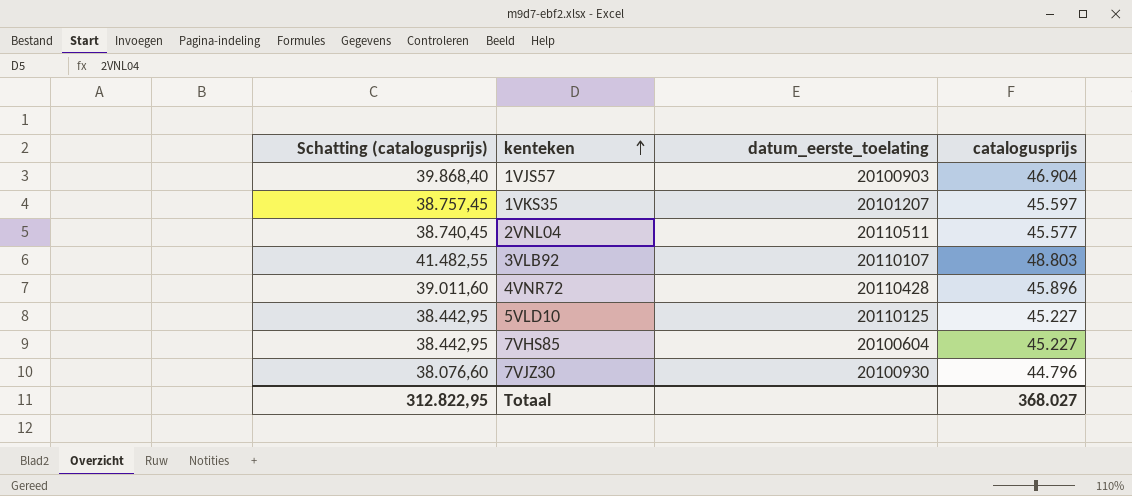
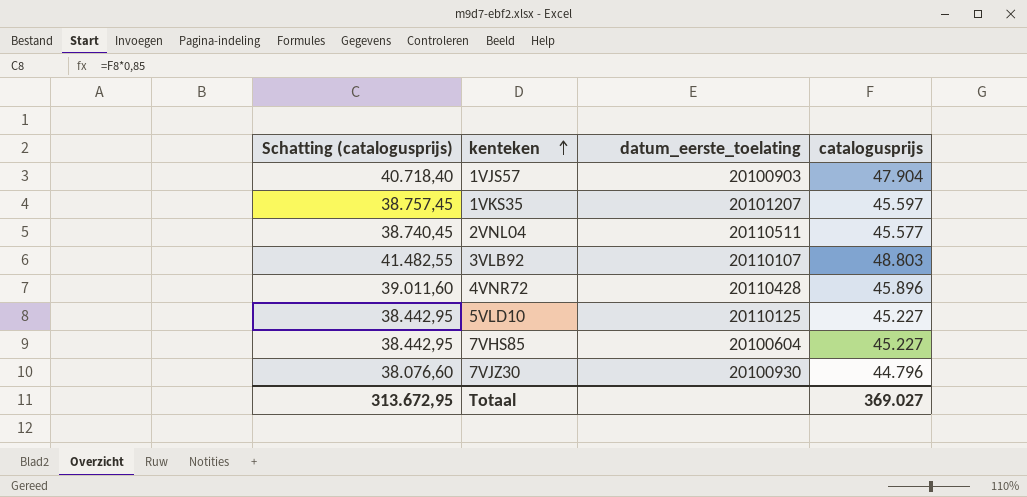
1VJS57 | Schatting (catalogusprijs): 39.868,40 -> 40.718,40
1VJS57 | catalogusprijs: 46.904 -> 47.904
Totaal | Schatting (catalogusprijs): 312.822,95 -> 313.672,95
Totaal | catalogusprijs: 368.027 -> 369.027

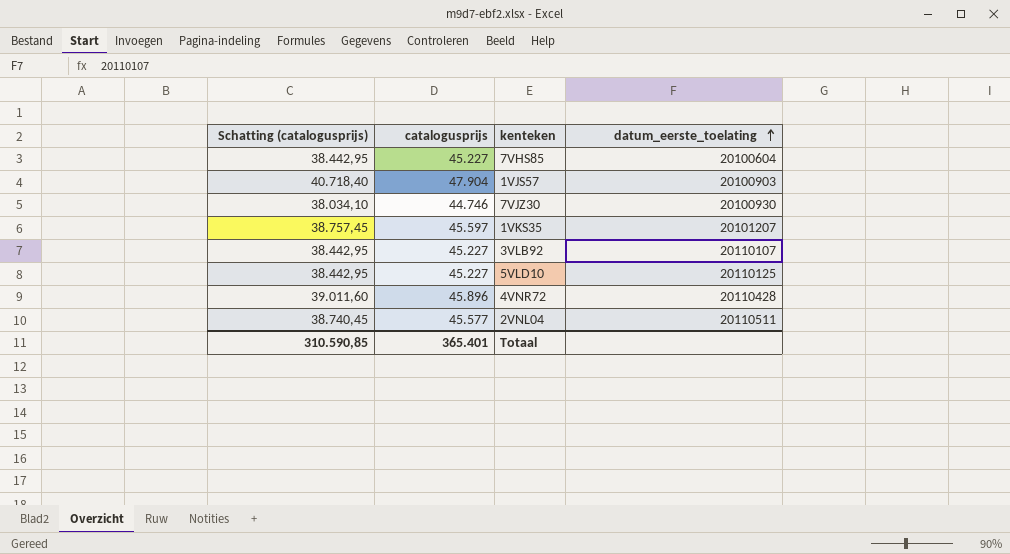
row order: kenteken ascending -> datum_eerste_toelating ascending
column catalogusprijs | position: 4 -> 2
7VJZ30 | Schatting (catalogusprijs): 38.076,60 -> 38.034,10
7VJZ30 | catalogusprijs: 44.796 -> 44.746
3VLB92 | Schatting (catalogusprijs): 41.482,55 -> 38.442,95
3VLB92 | catalogusprijs: 48.803 -> 45.227
Totaal | Schatting (catalogusprijs): 313.672,95 -> 310.590,85
Totaal | catalogusprijs: 369.027 -> 365.401

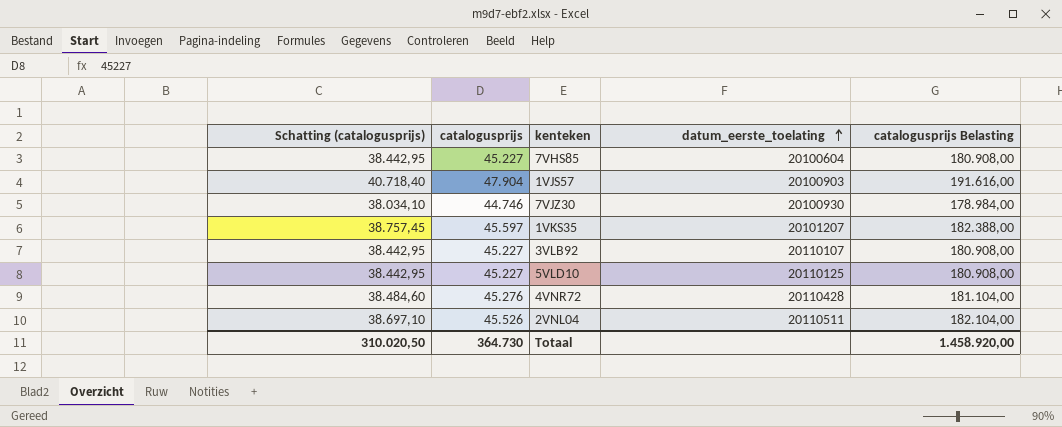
column catalogusprijs Belasting | formula: none -> [catalogusprijs] * 4
4VNR72 | Schatting (catalogusprijs): 39.011,60 -> 38.484,60
4VNR72 | catalogusprijs: 45.896 -> 45.276
2VNL04 | Schatting (catalogusprijs): 38.740,45 -> 38.697,10
2VNL04 | catalogusprijs: 45.577 -> 45.526
Totaal | Schatting (catalogusprijs): 310.590,85 -> 310.020,50
Totaal | catalogusprijs: 365.401 -> 364.730

